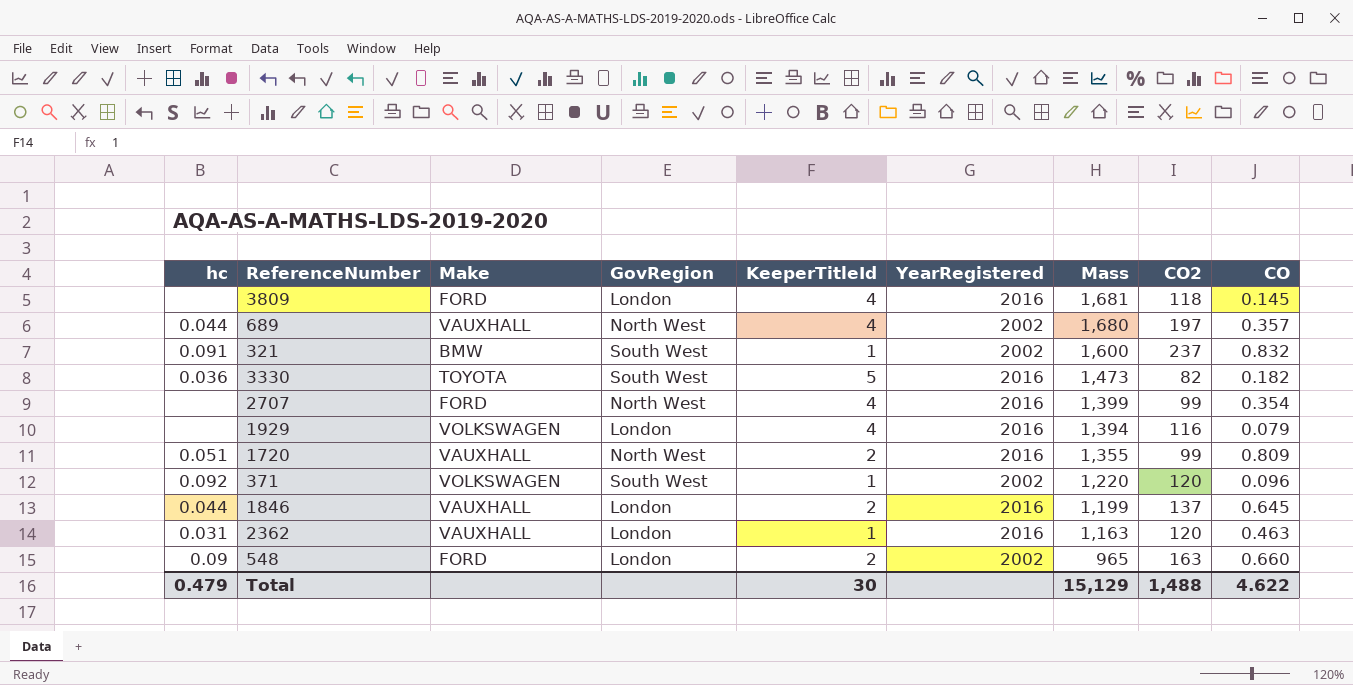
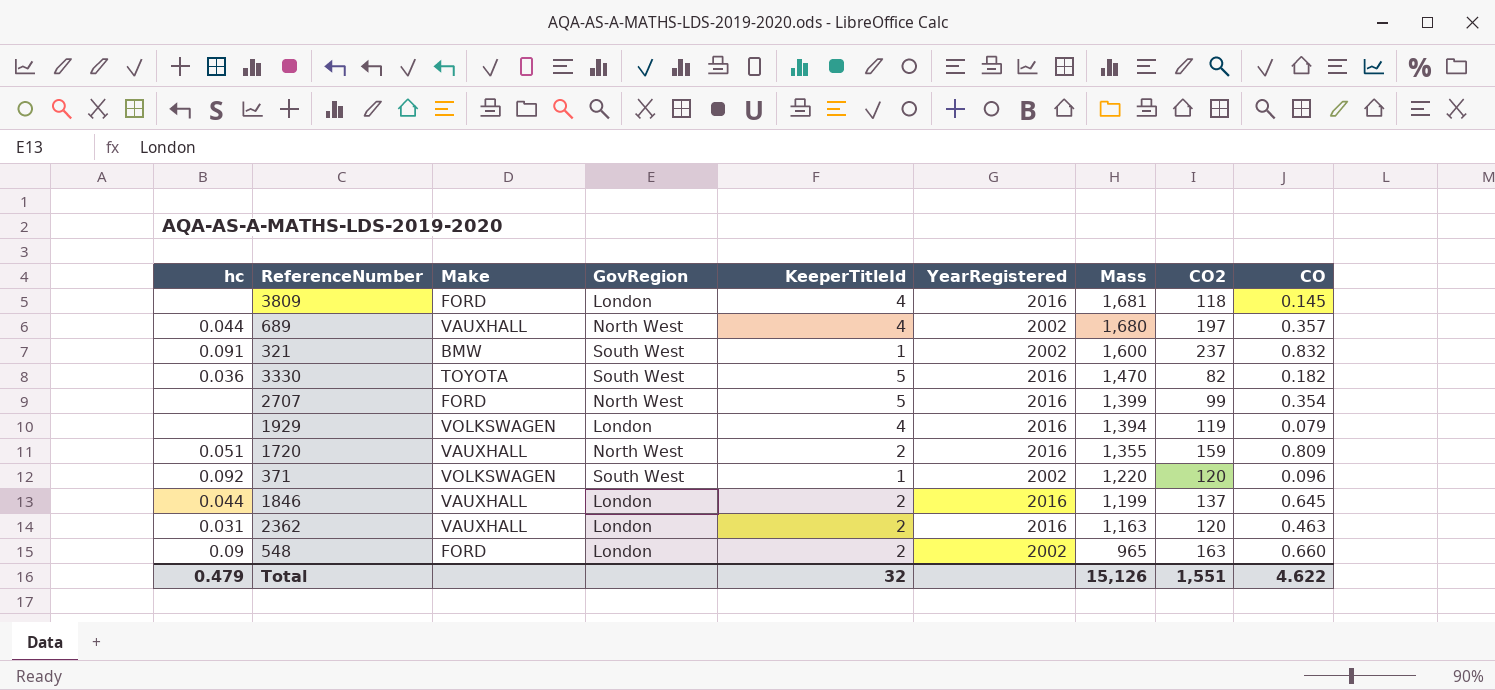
3330 | Mass: 1,473 -> 1,470
2707 | KeeperTitleId: 4 -> 5
1929 | CO2: 116 -> 119
1720 | CO2: 99 -> 159
2362 | KeeperTitleId: 1 -> 2
Total | KeeperTitleId: 30 -> 32
Total | Mass: 15,129 -> 15,126
Total | CO2: 1,488 -> 1,551

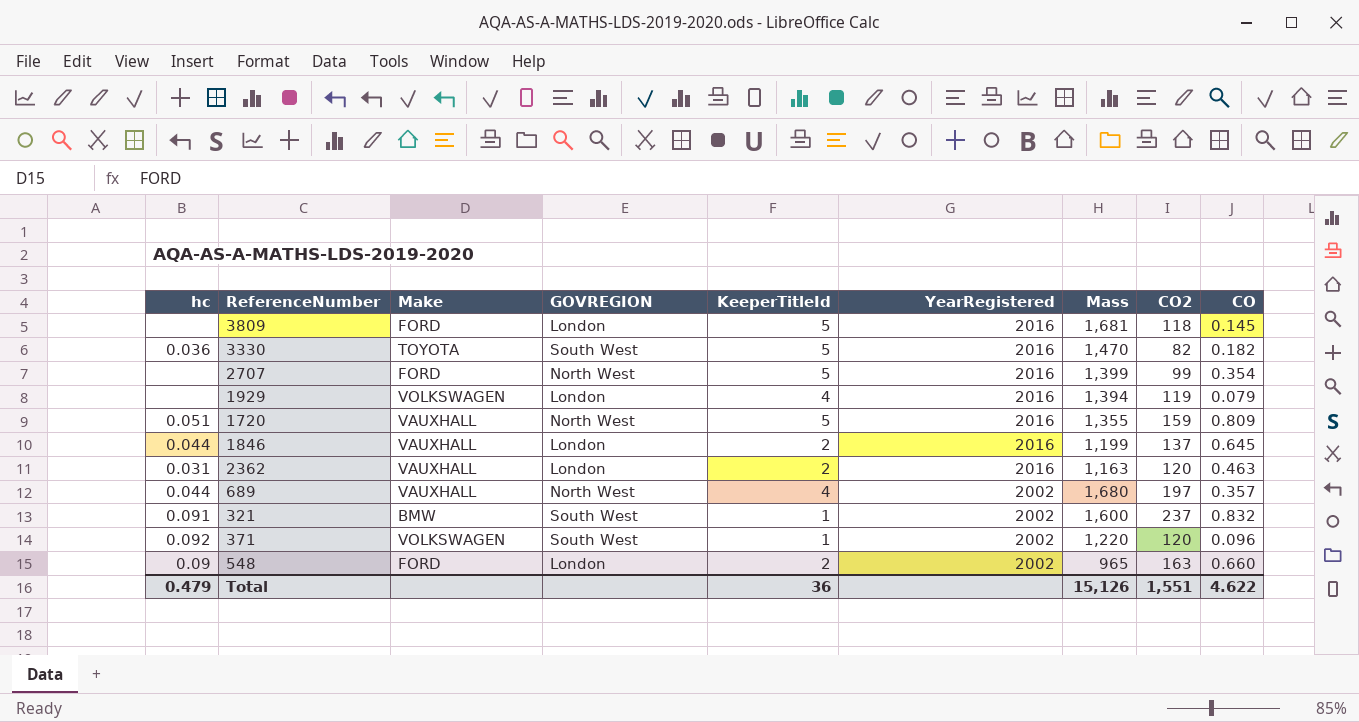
row order: Mass descending -> YearRegistered descending
column name: GovRegion -> GOVREGION
3809 | KeeperTitleId: 4 -> 5
1720 | KeeperTitleId: 2 -> 5
Total | KeeperTitleId: 32 -> 36

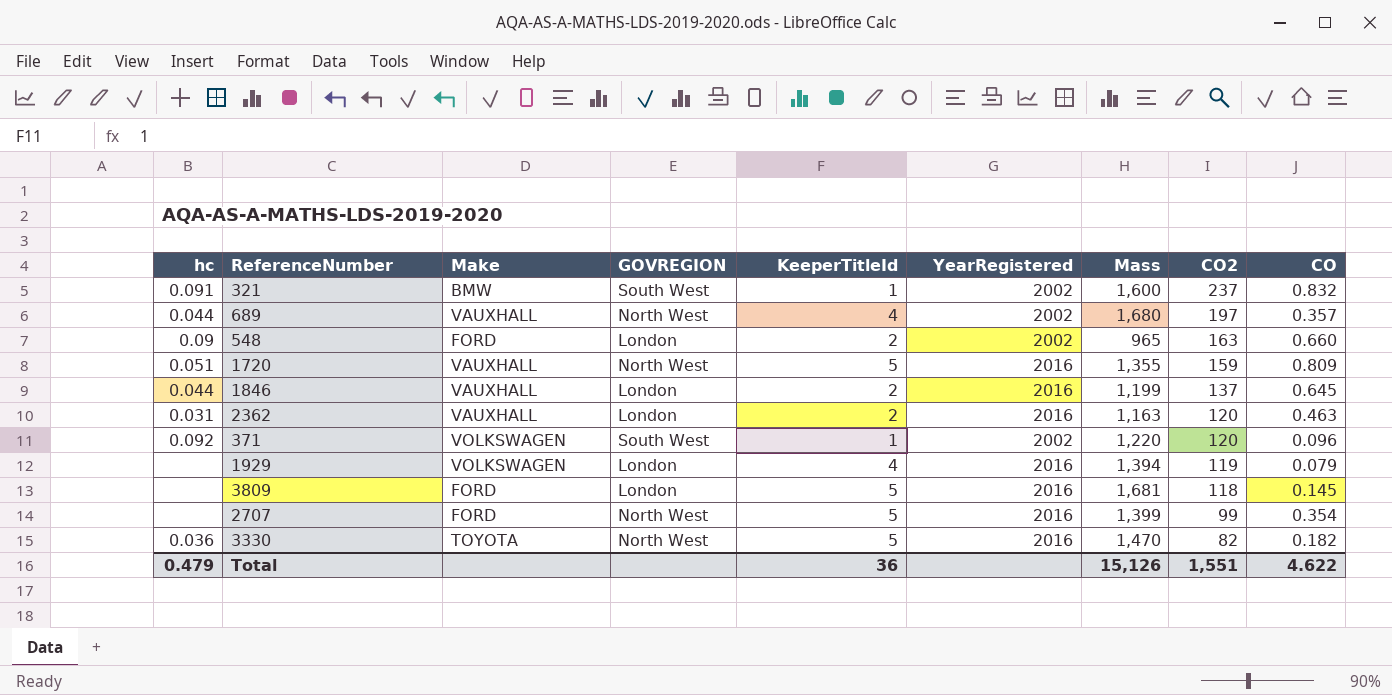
row order: YearRegistered descending -> CO2 descending
3330 | GOVREGION: South West -> North West

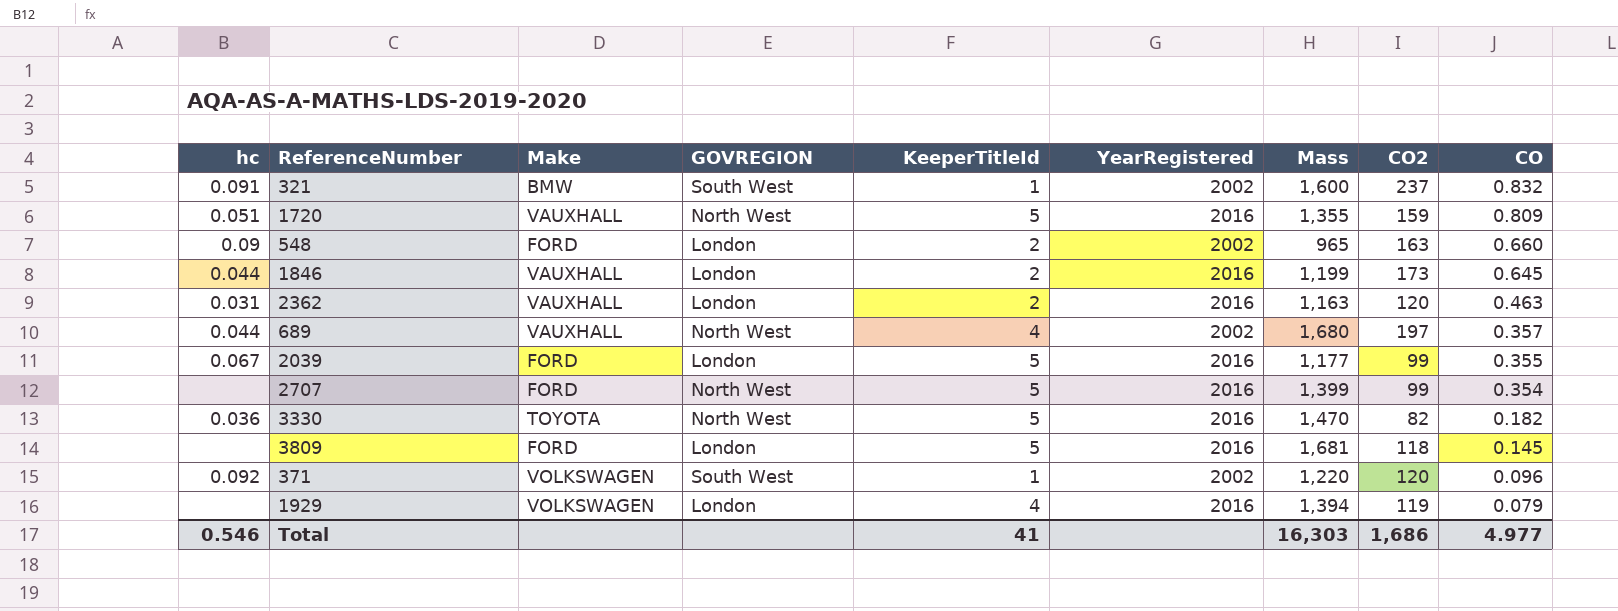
row order: CO2 descending -> CO descending
1846 | CO2: 137 -> 173
row 2039: none -> 0.067 | FORD | London | 5 | 2016 | 1,177 | 99 | 0.355
Total | hc: 0.479 -> 0.546
Total | KeeperTitleId: 36 -> 41
Total | Mass: 15,126 -> 16,303
Total | CO2: 1,551 -> 1,686
Total | CO: 4.622 -> 4.977

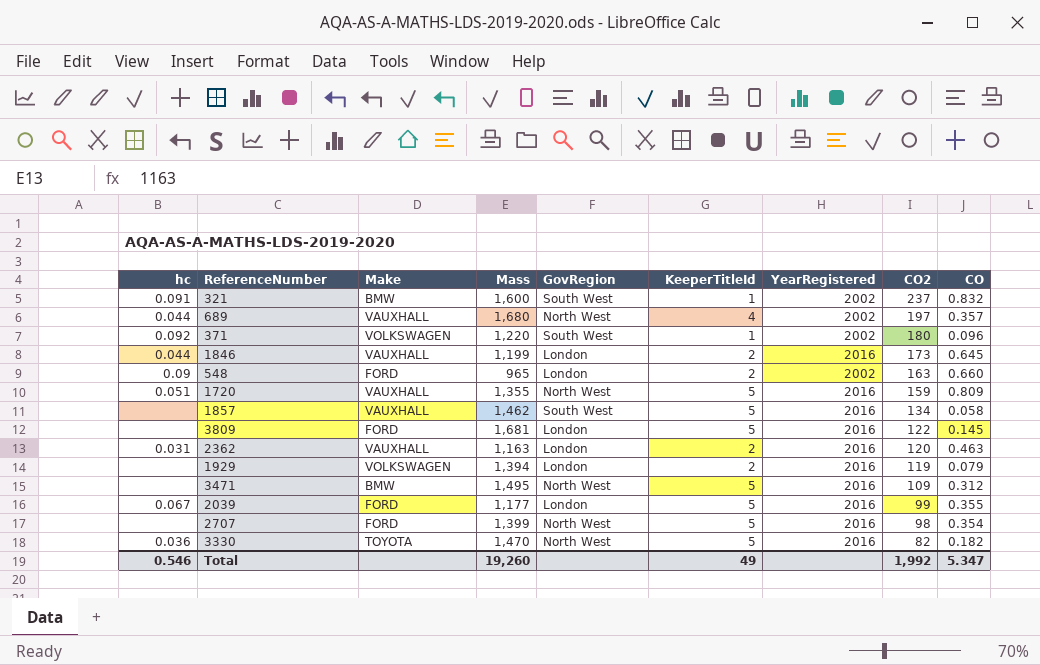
row order: CO descending -> CO2 descending
column Mass | position: 7 -> 4
column name: GOVREGION -> GovRegion
371 | CO2: 120 -> 180
row 1857: none -> none | VAUXHALL | 1,462 | South West | 5 | 2016 | 134 | 0.058
3809 | CO2: 118 -> 122
1929 | KeeperTitleId: 4 -> 2
row 3471: none -> none | BMW | 1,495 | North West | 5 | 2016 | 109 | 0.312
2707 | CO2: 99 -> 98
Total | Mass: 16,303 -> 19,260
Total | KeeperTitleId: 41 -> 49
Total | CO2: 1,686 -> 1,992
Total | CO: 4.977 -> 5.347

